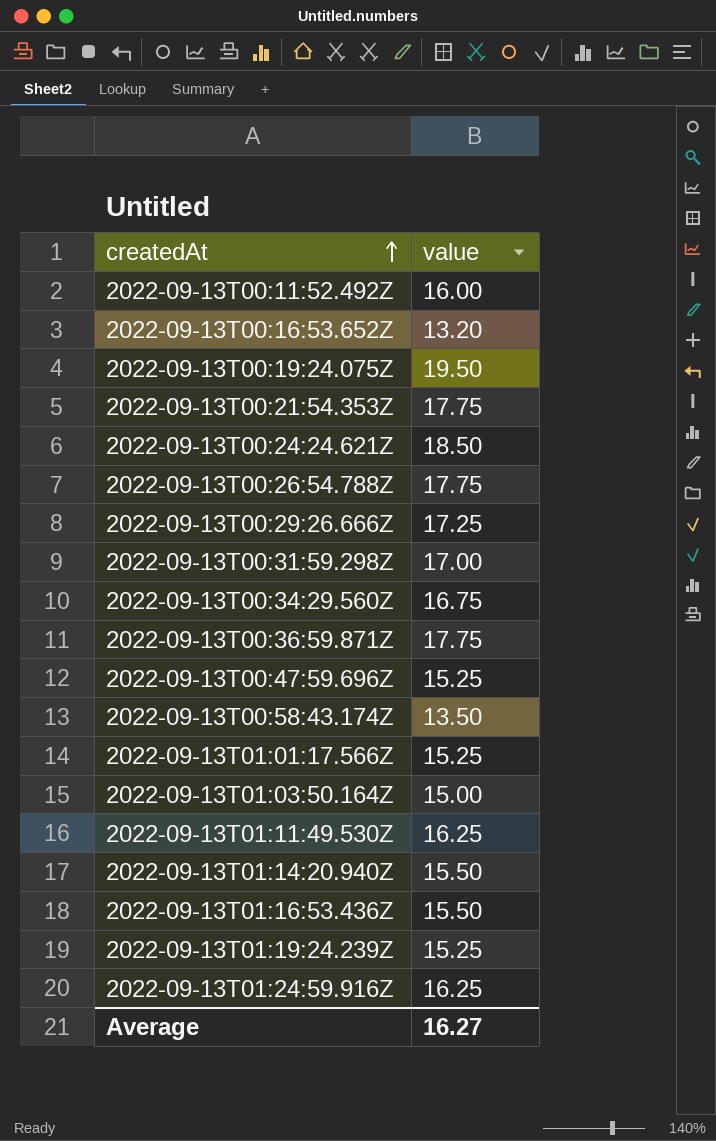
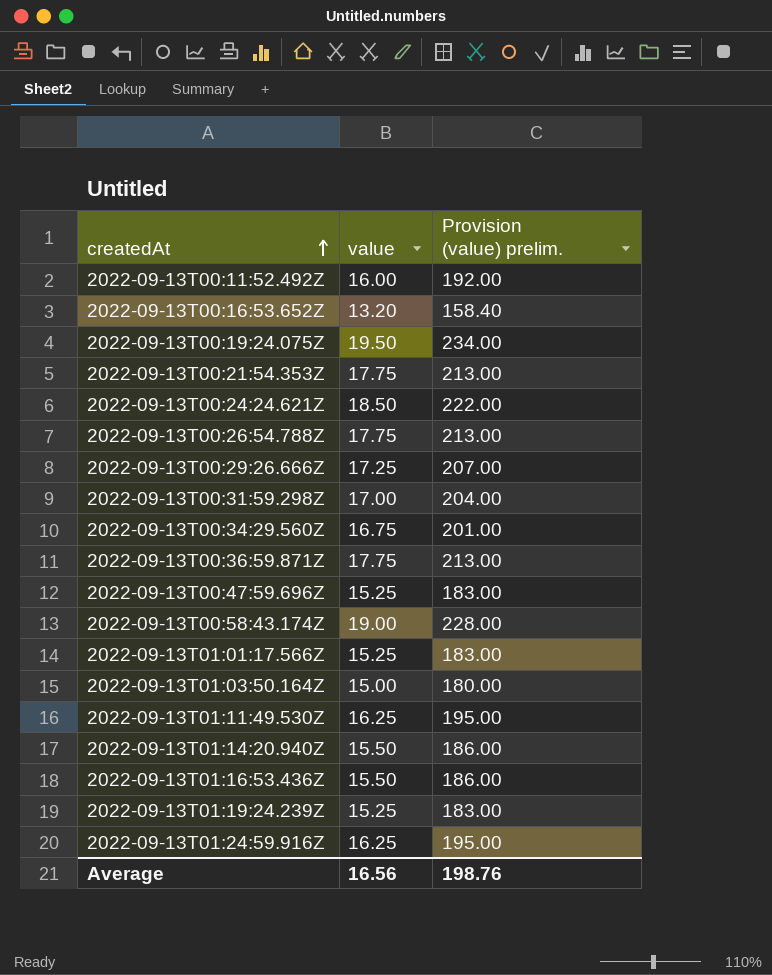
column Provision (value) prelim. | formula: none -> [value] * 12
2022-09-13T00:58:43.174Z | value: 13.50 -> 19.00
Average | value: 16.27 -> 16.56

